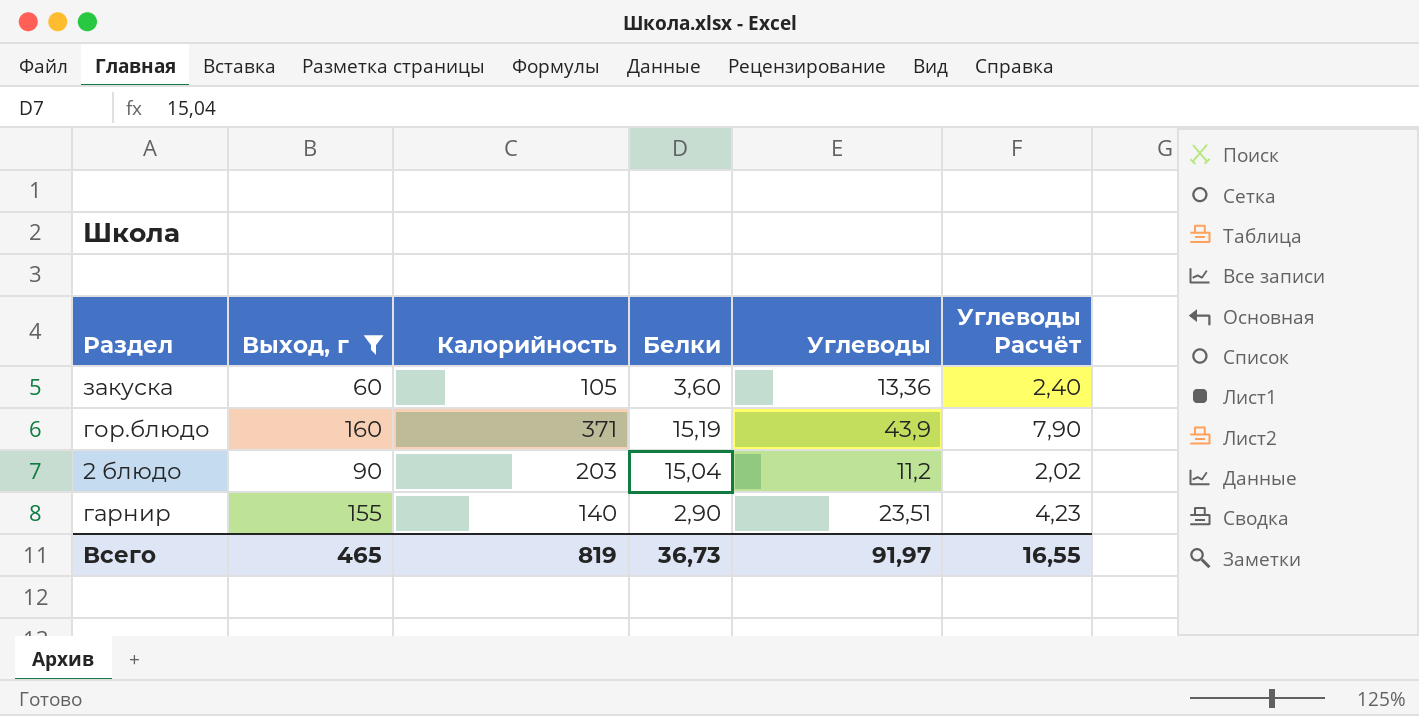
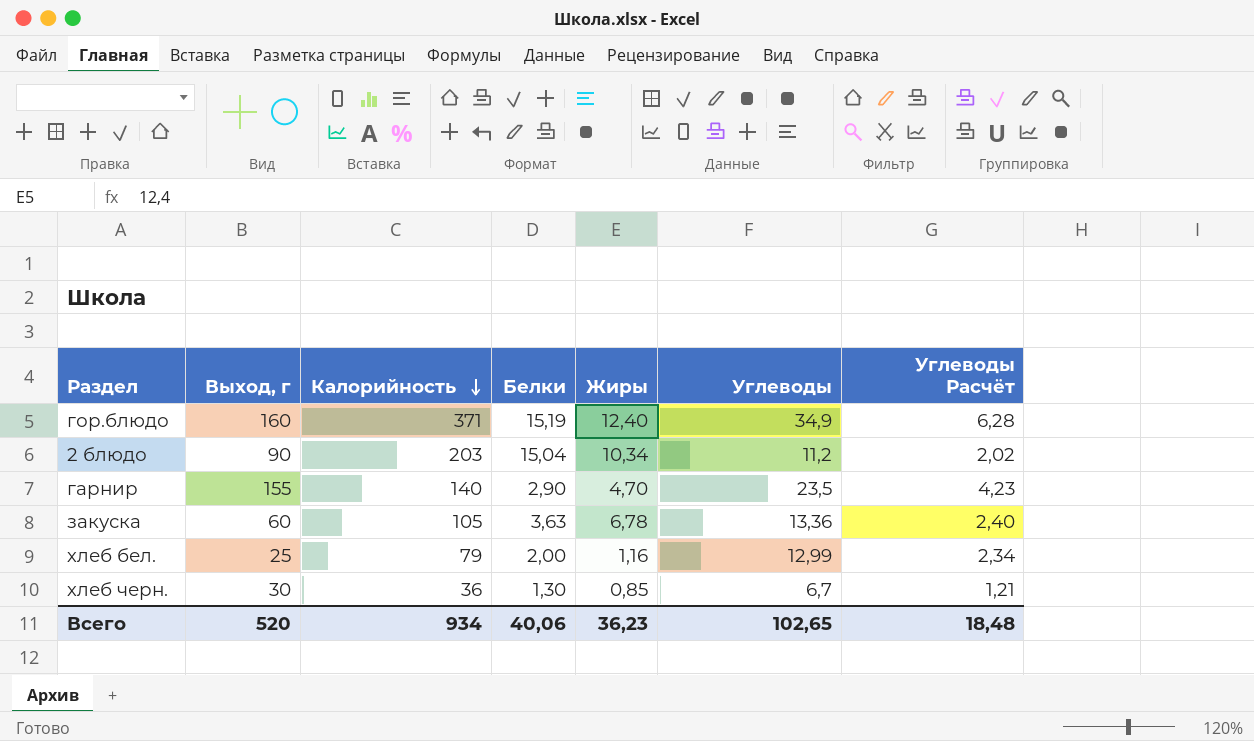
filter: Выход, г >= 60 -> none
row order: none -> Калорийность descending
column Жиры | position: none -> 5
гор.блюдо | Углеводы: 43,9 -> 34,9
гор.блюдо | Углеводы Расчёт: 7,90 -> 6,28
гарнир | Углеводы: 23,51 -> 23,5
закуска | Белки: 3,60 -> 3,63
Всего | Выход, г: 465 -> 520
Всего | Калорийность: 819 -> 934
Всего | Белки: 36,73 -> 40,06
Всего | Углеводы: 91,97 -> 102,65
Всего | Углеводы Расчёт: 16,55 -> 18,48

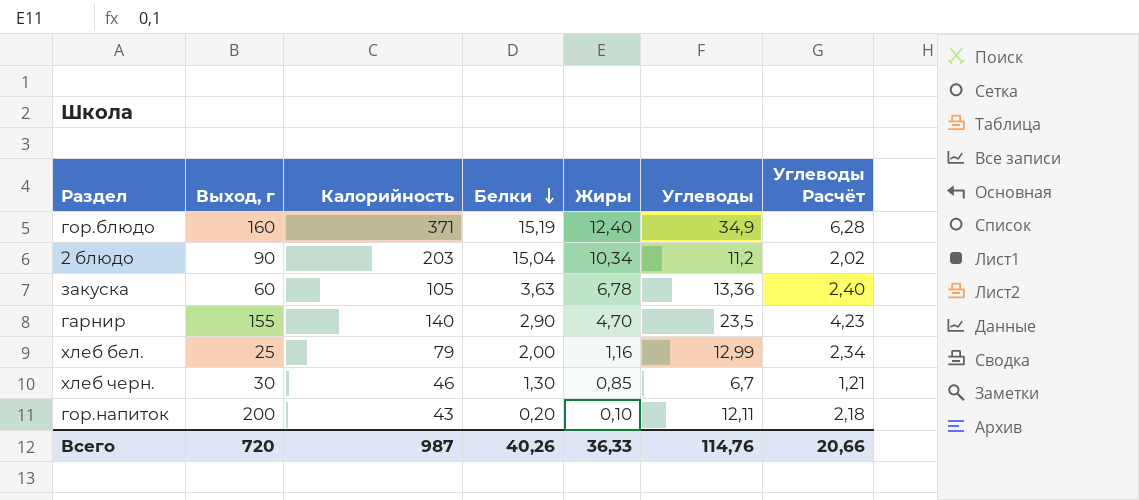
row order: Калорийность descending -> Белки descending
хлеб черн. | Калорийность: 36 -> 46
row гор.напиток: none -> 200 | 43 | 0,20 | 0,10 | 12,11 | 2,18
Всего | Выход, г: 520 -> 720
Всего | Калорийность: 934 -> 987
Всего | Белки: 40,06 -> 40,26
Всего | Жиры: 36,23 -> 36,33
Всего | Углеводы: 102,65 -> 114,76
Всего | Углеводы Расчёт: 18,48 -> 20,66

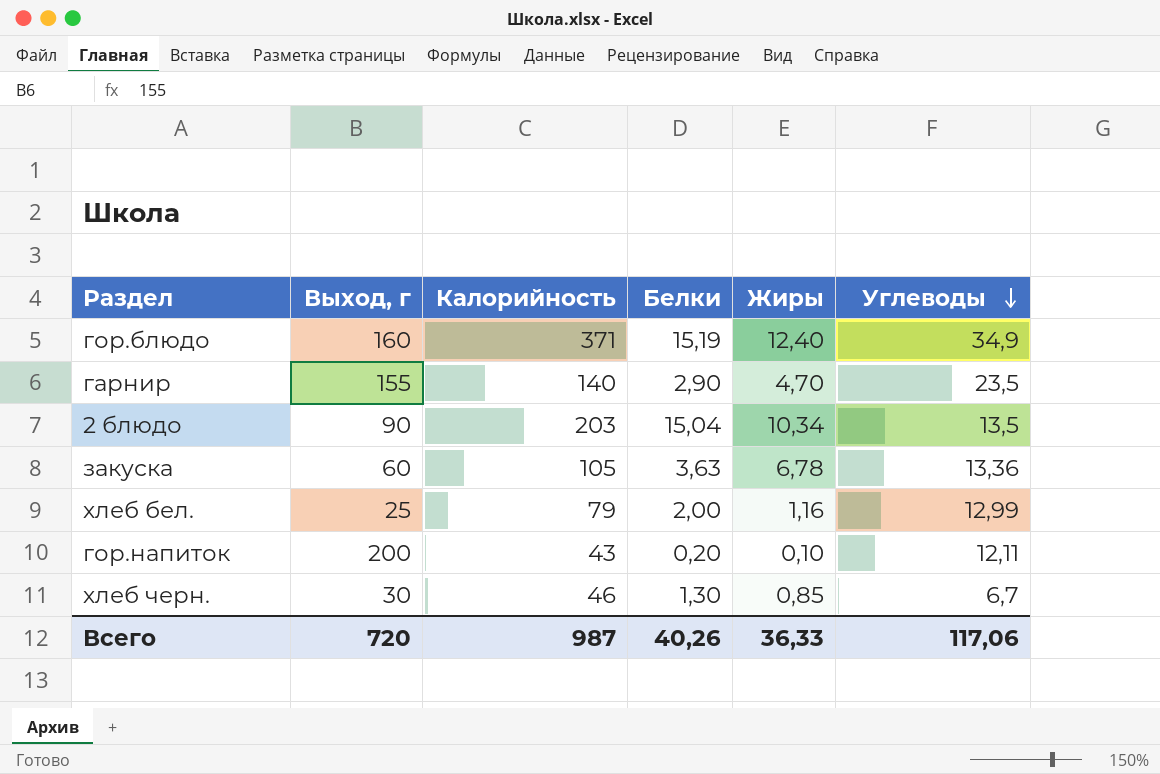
row order: Белки descending -> Углеводы descending
column Углеводы Расчёт | formula: [Углеводы] * 0,18 -> none
2 блюдо | Углеводы: 11,2 -> 13,5
Всего | Углеводы: 114,76 -> 117,06

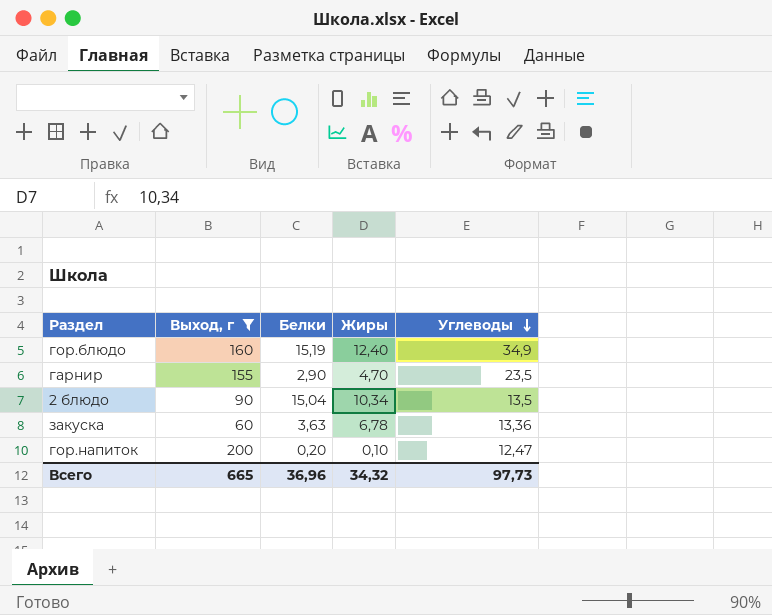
filter: none -> Выход, г >= 60
column Калорийность | position: 3 -> none
гор.напиток | Углеводы: 12,11 -> 12,47
Всего | Выход, г: 720 -> 665
Всего | Белки: 40,26 -> 36,96
Всего | Жиры: 36,33 -> 34,32
Всего | Углеводы: 117,06 -> 97,73

